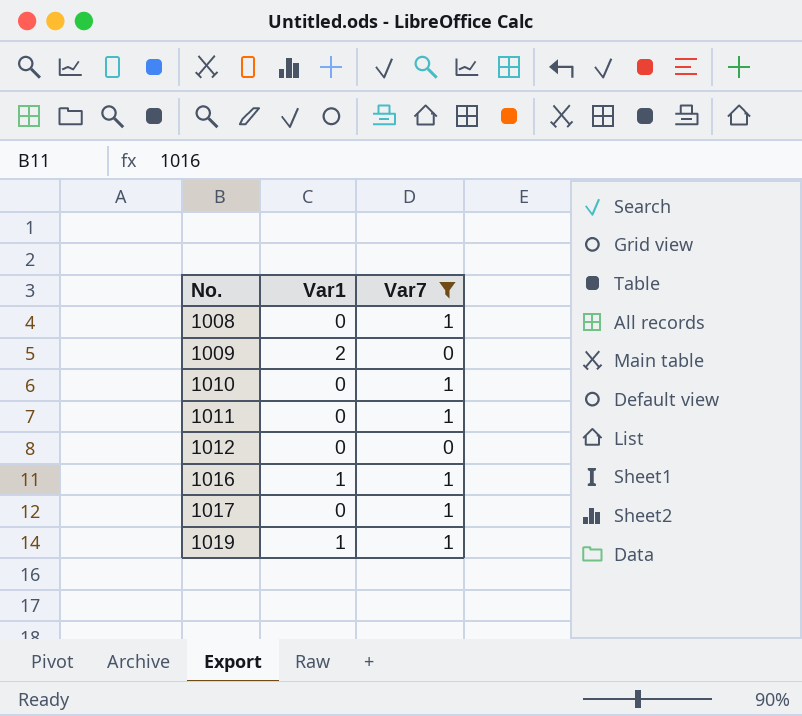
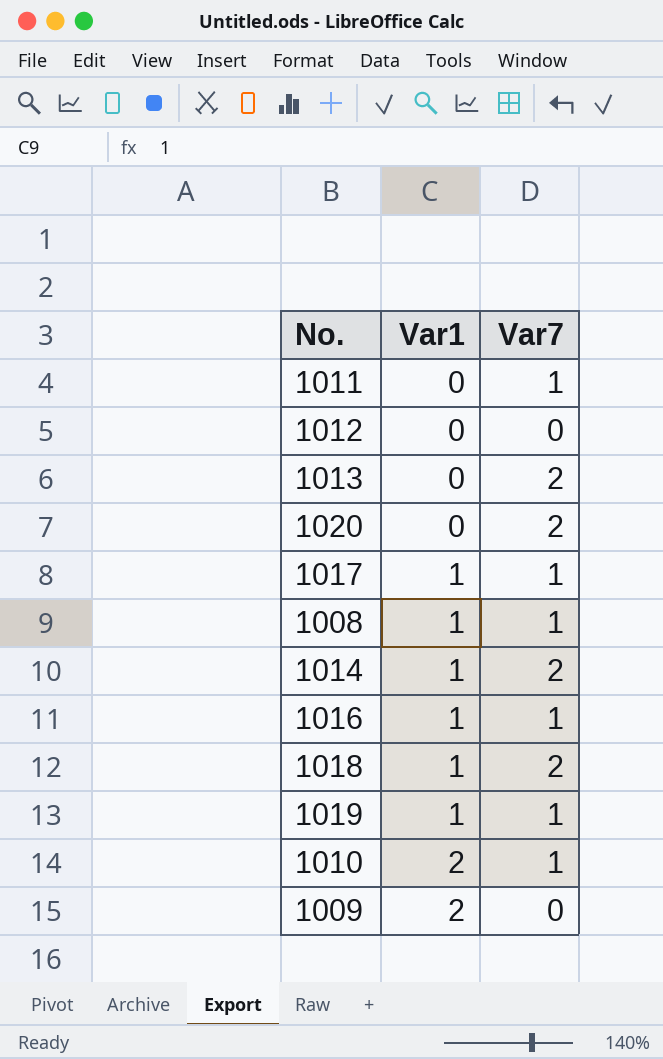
filter: Var7 != 2 -> none
row order: No. ascending -> Var1 ascending
1017 | Var1: 0 -> 1
1008 | Var1: 0 -> 1
1010 | Var1: 0 -> 2

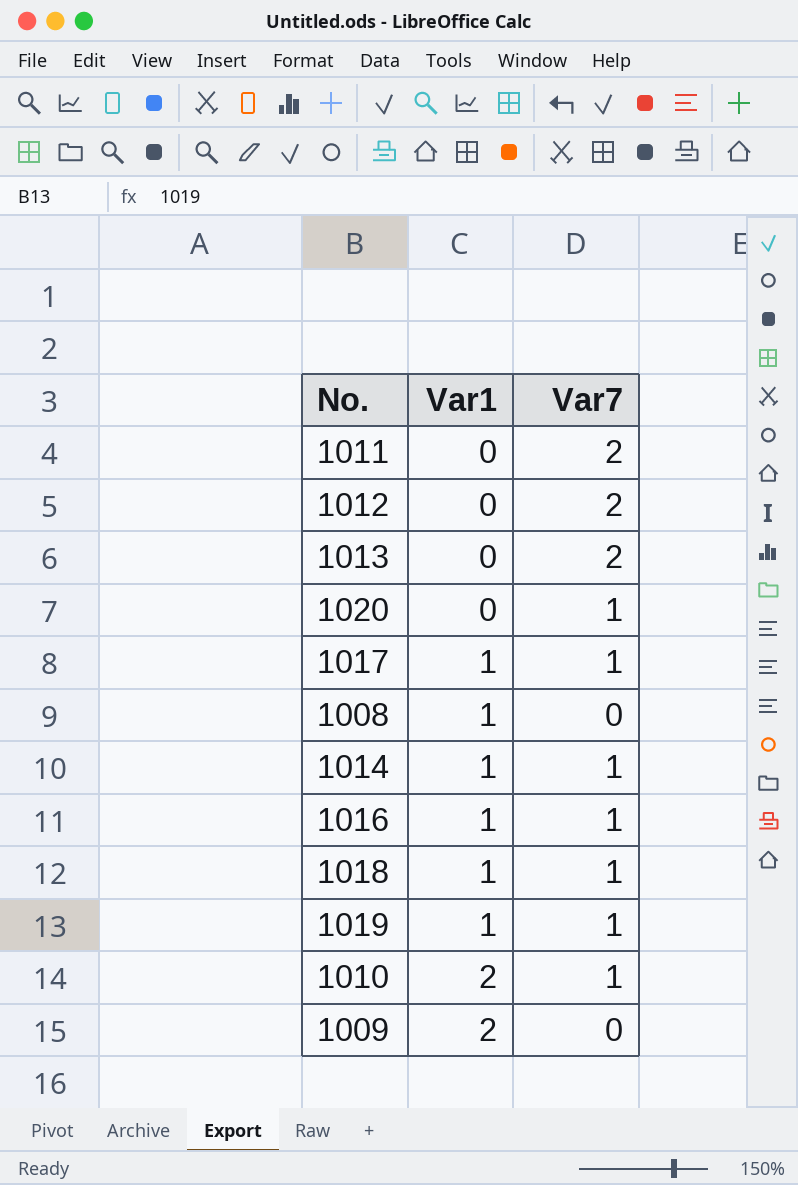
1011 | Var7: 1 -> 2
1012 | Var7: 0 -> 2
1020 | Var7: 2 -> 1
1008 | Var7: 1 -> 0
1014 | Var7: 2 -> 1
1018 | Var7: 2 -> 1

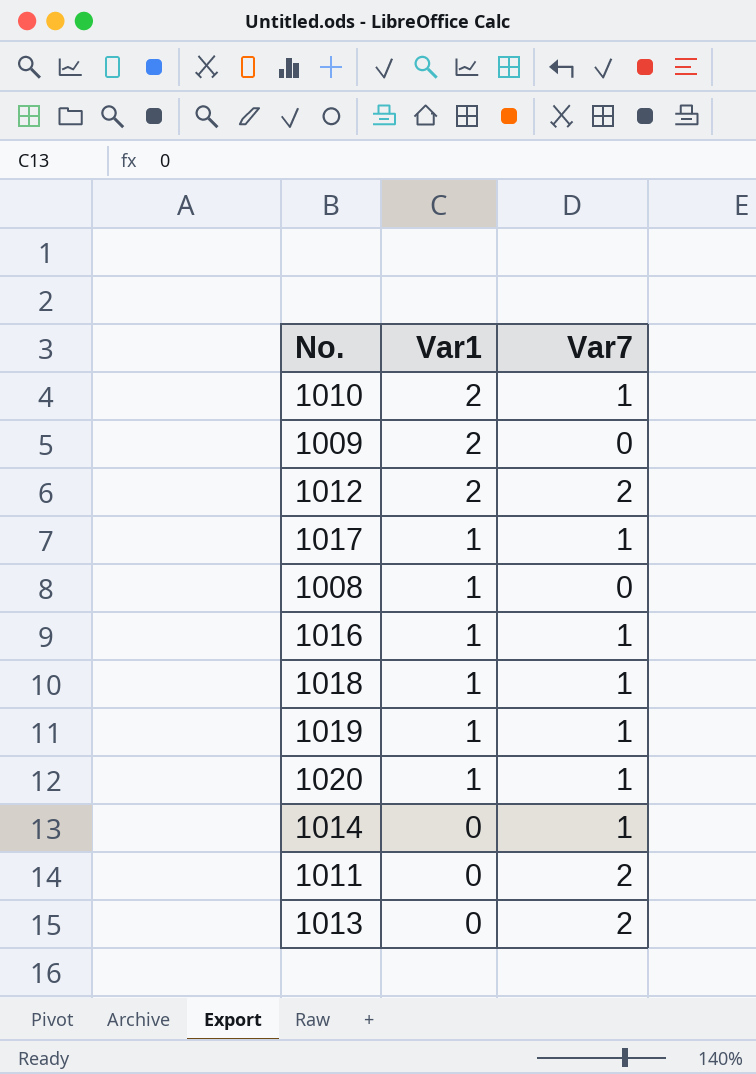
row order: Var1 ascending -> Var1 descending
1012 | Var1: 0 -> 2
1020 | Var1: 0 -> 1
1014 | Var1: 1 -> 0

